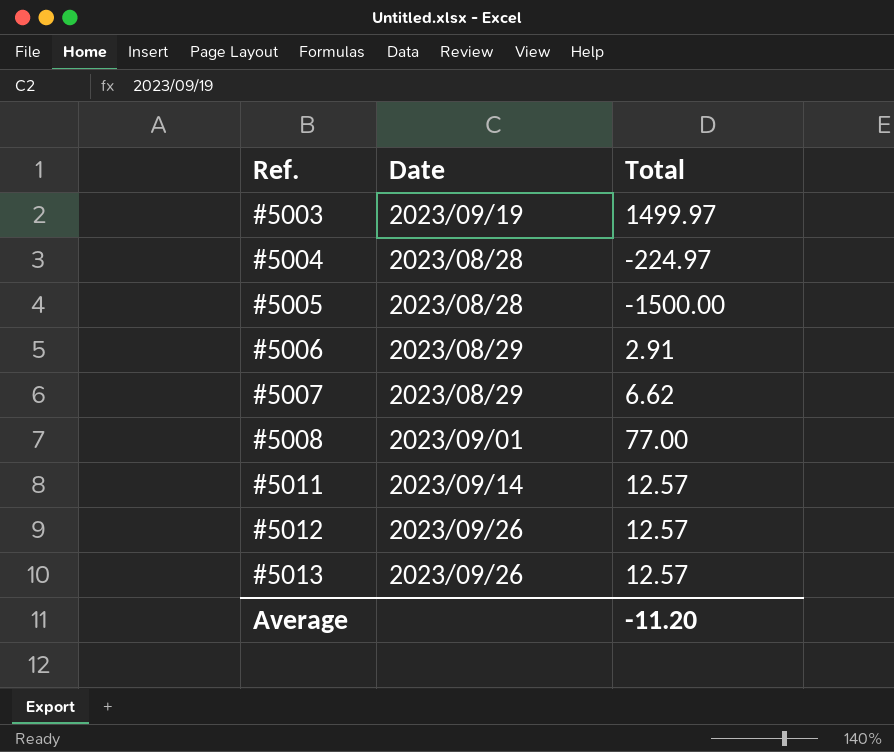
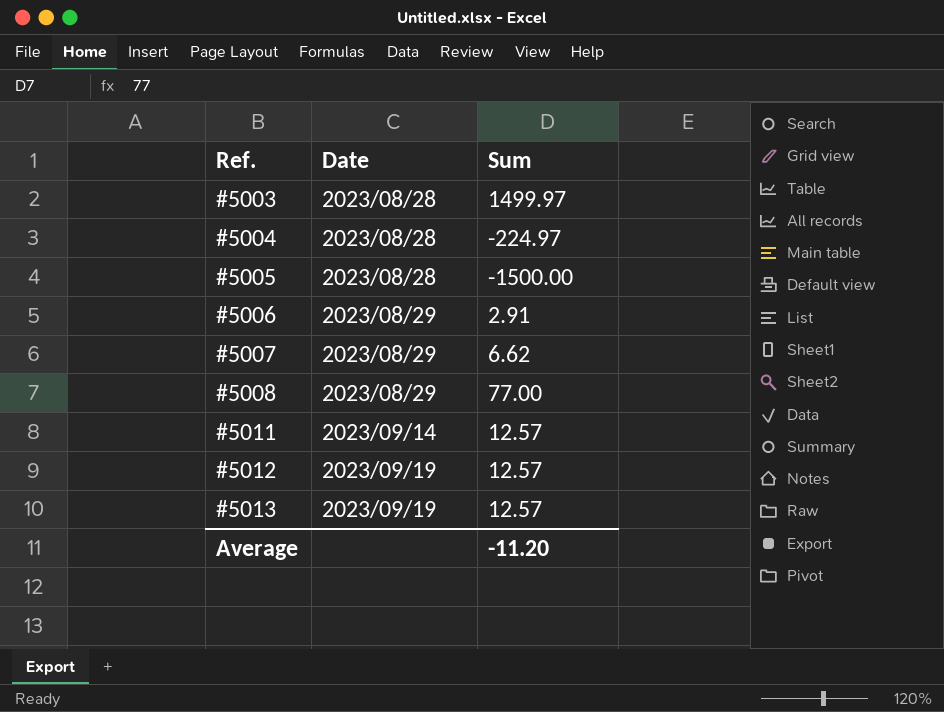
column name: Total -> Sum
#5003 | Date: 2023/09/19 -> 2023/08/28
#5008 | Date: 2023/09/01 -> 2023/08/29
#5012 | Date: 2023/09/26 -> 2023/09/19
#5013 | Date: 2023/09/26 -> 2023/09/19

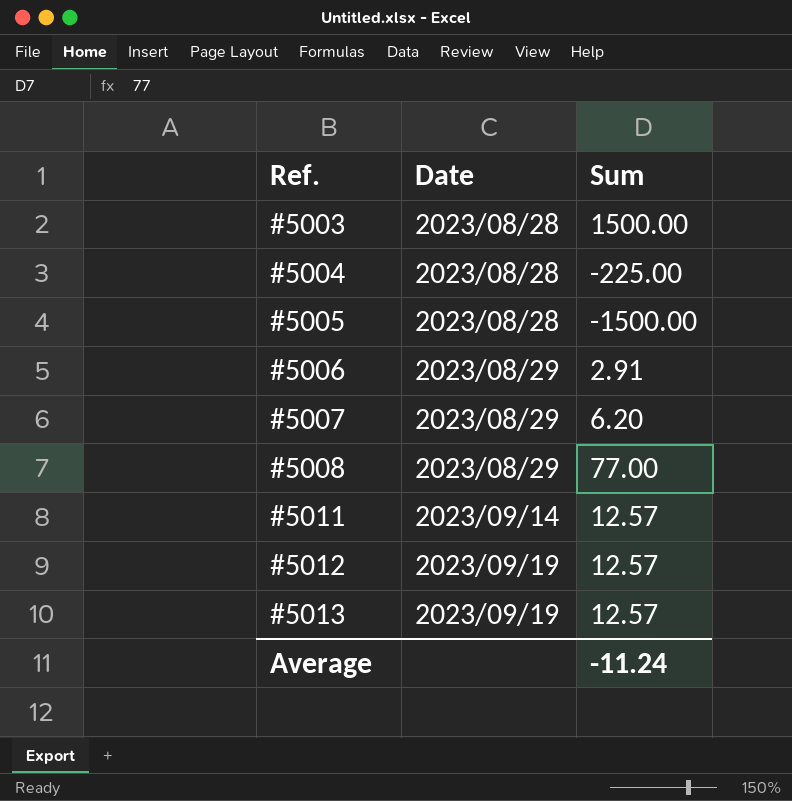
#5003 | Sum: 1499.97 -> 1500.00
#5004 | Sum: -224.97 -> -225.00
#5007 | Sum: 6.62 -> 6.20
Average | Sum: -11.20 -> -11.24

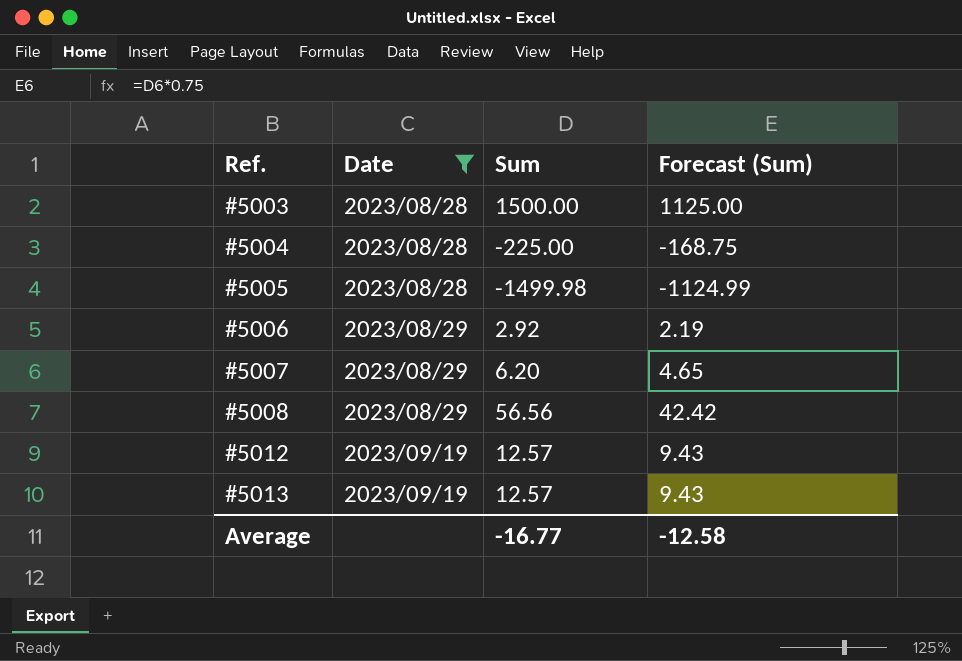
filter: none -> Date != 2023/09/14
column Forecast (Sum) | formula: none -> [Sum] * 0.75
#5005 | Sum: -1500.00 -> -1499.98
#5006 | Sum: 2.91 -> 2.92
#5008 | Sum: 77.00 -> 56.56
Average | Sum: -11.24 -> -16.77

